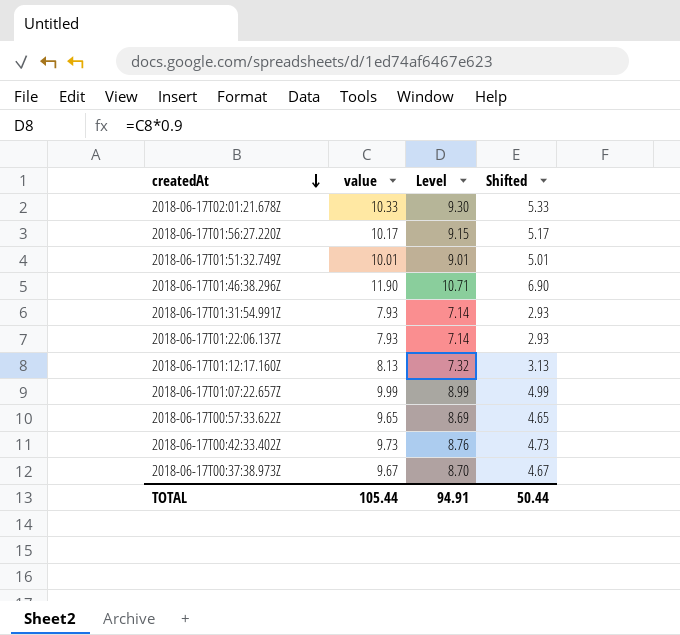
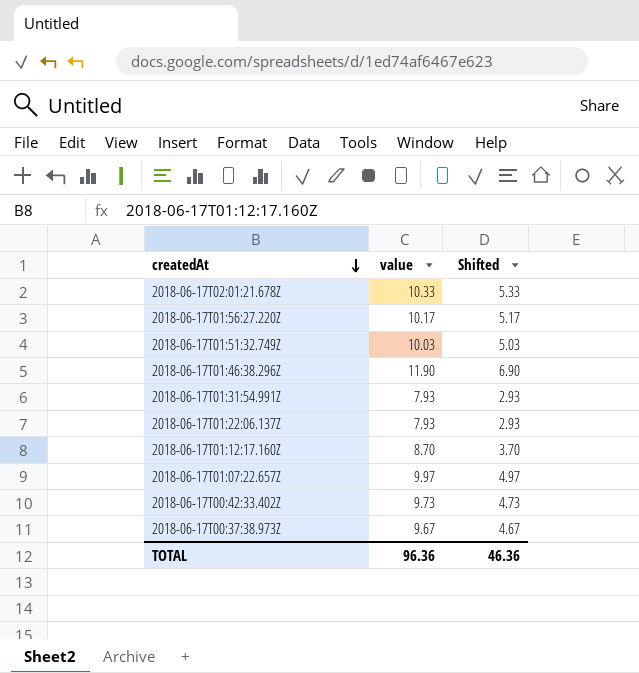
column Level | formula: [value] * 0.9 -> none
row 2018-06-17T00:57:33.622Z: 9.65 | 8.69 | 4.65 -> none
2018-06-17T01:51:32.749Z | value: 10.01 -> 10.03
2018-06-17T01:51:32.749Z | Shifted: 5.01 -> 5.03
2018-06-17T01:12:17.160Z | value: 8.13 -> 8.70
2018-06-17T01:12:17.160Z | Shifted: 3.13 -> 3.70
2018-06-17T01:07:22.657Z | value: 9.99 -> 9.97
2018-06-17T01:07:22.657Z | Shifted: 4.99 -> 4.97
TOTAL | value: 105.44 -> 96.36
TOTAL | Shifted: 50.44 -> 46.36

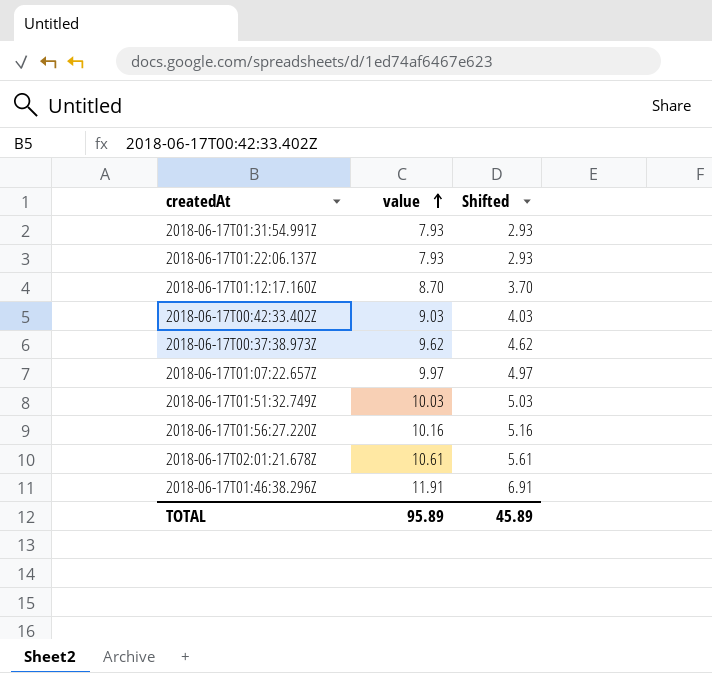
row order: createdAt descending -> value ascending
2018-06-17T00:42:33.402Z | value: 9.73 -> 9.03
2018-06-17T00:42:33.402Z | Shifted: 4.73 -> 4.03
2018-06-17T00:37:38.973Z | value: 9.67 -> 9.62
2018-06-17T00:37:38.973Z | Shifted: 4.67 -> 4.62
2018-06-17T01:56:27.220Z | value: 10.17 -> 10.16
2018-06-17T01:56:27.220Z | Shifted: 5.17 -> 5.16
2018-06-17T02:01:21.678Z | value: 10.33 -> 10.61
2018-06-17T02:01:21.678Z | Shifted: 5.33 -> 5.61
2018-06-17T01:46:38.296Z | value: 11.90 -> 11.91
2018-06-17T01:46:38.296Z | Shifted: 6.90 -> 6.91
TOTAL | value: 96.36 -> 95.89
TOTAL | Shifted: 46.36 -> 45.89

